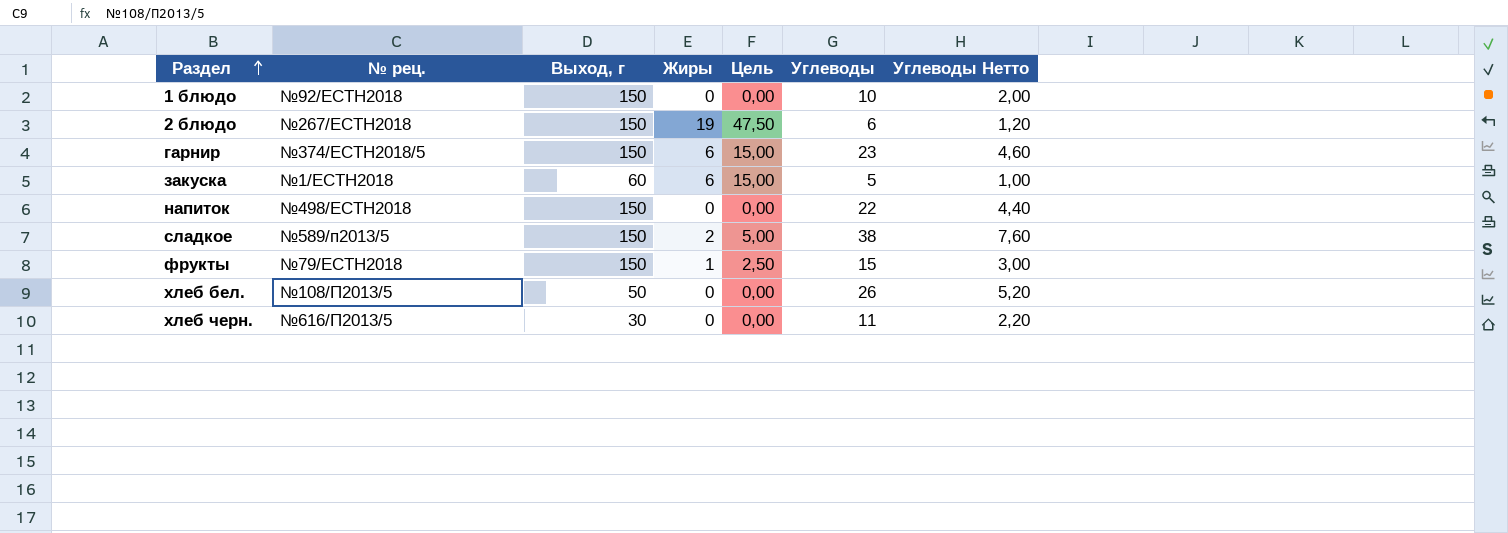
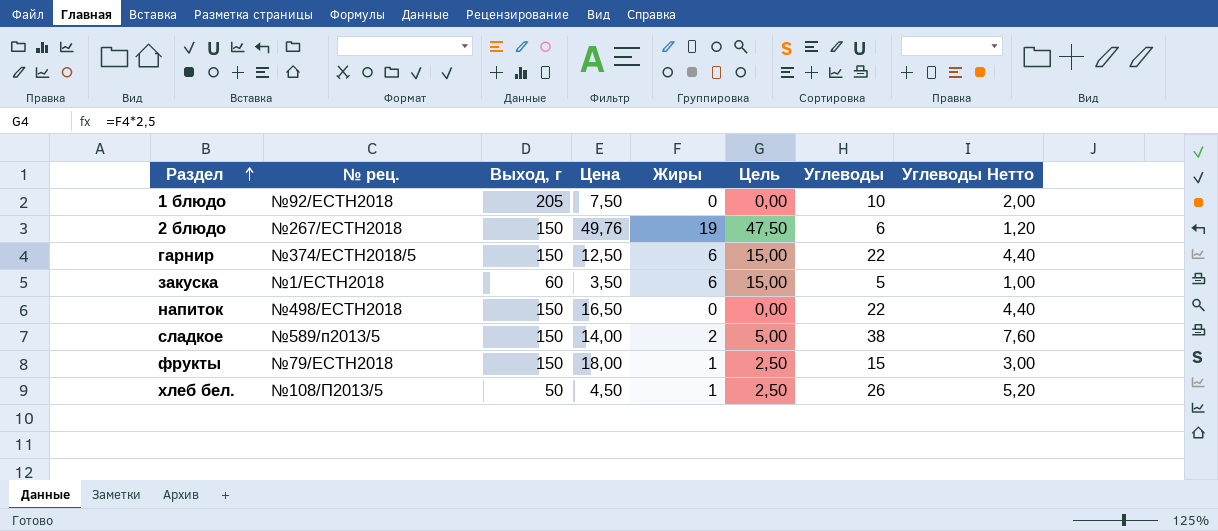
column Цена | position: none -> 4
row хлеб черн.: №616/П2013/5 | 30 | 0 | 0,00 | 11 | 2,20 -> none
1 блюдо | Выход, г: 150 -> 205
гарнир | Углеводы: 23 -> 22
гарнир | Углеводы Нетто: 4,60 -> 4,40
хлеб бел. | Жиры: 0 -> 1
хлеб бел. | Цель: 0,00 -> 2,50

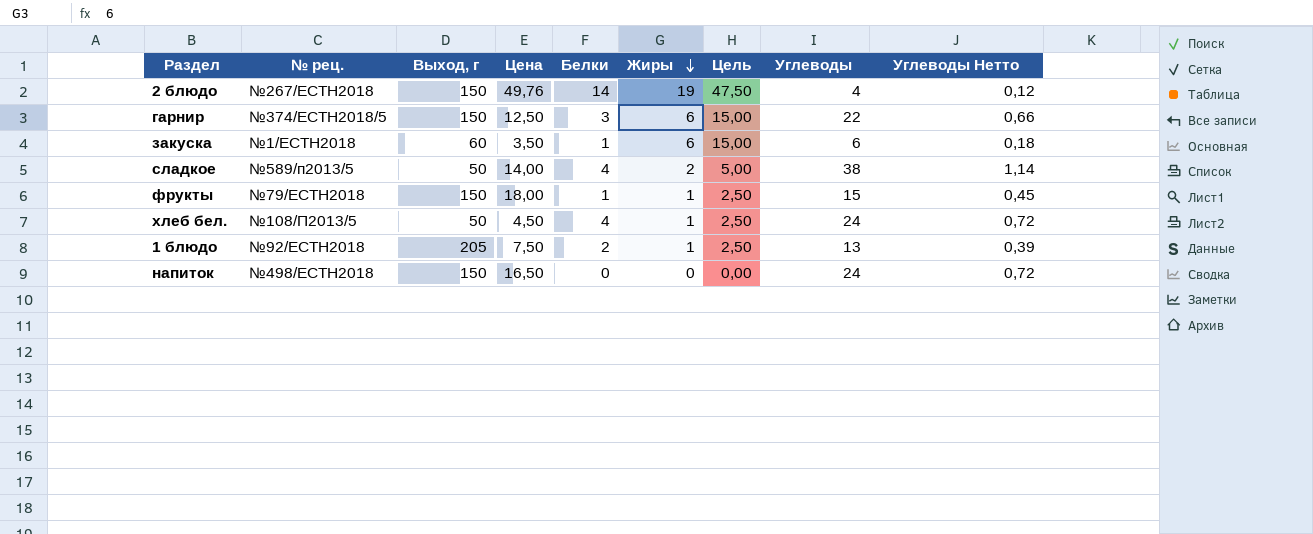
row order: Раздел ascending -> Жиры descending
column Белки | position: none -> 5
column Углеводы Нетто | formula: [Углеводы] * 0,2 -> [Углеводы] * 0,03
2 блюдо | Углеводы: 6 -> 4
закуска | Углеводы: 5 -> 6
сладкое | Выход, г: 150 -> 50
хлеб бел. | Углеводы: 26 -> 24
1 блюдо | Жиры: 0 -> 1
1 блюдо | Цель: 0,00 -> 2,50
1 блюдо | Углеводы: 10 -> 13
напиток | Углеводы: 22 -> 24

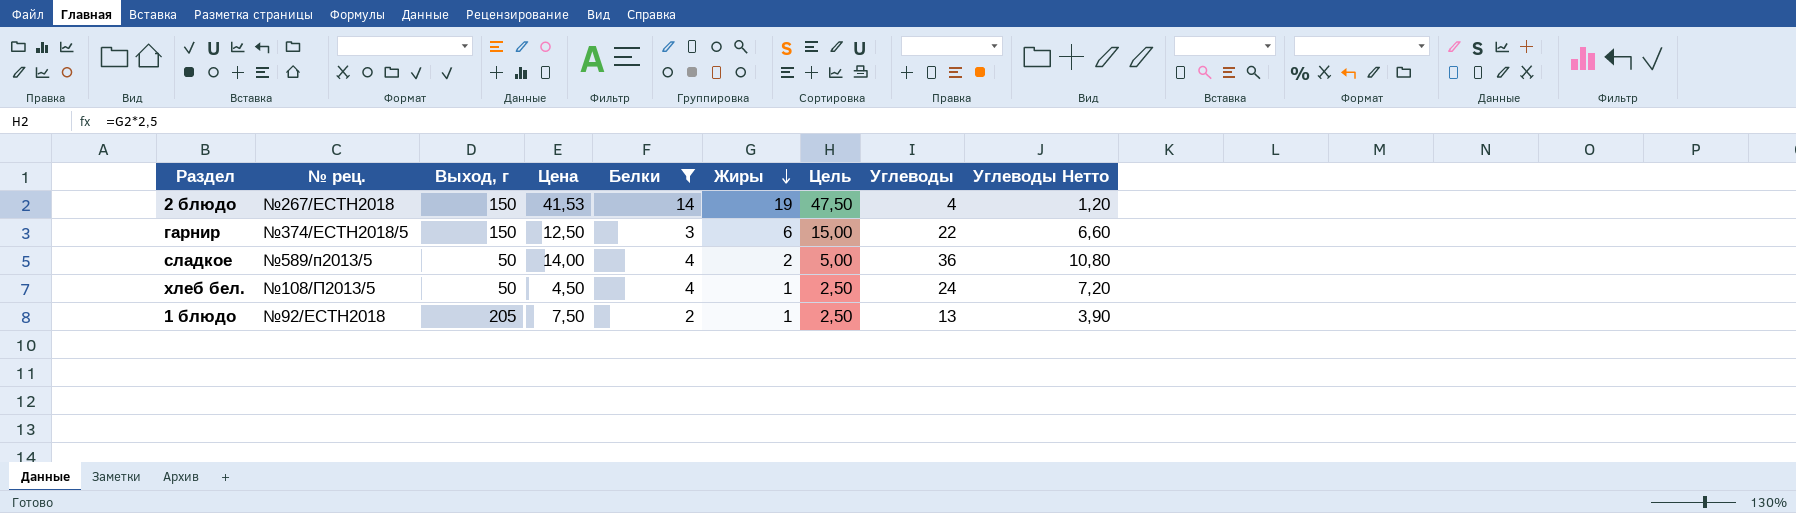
filter: none -> Белки >= 2
column Углеводы Нетто | formula: [Углеводы] * 0,03 -> [Углеводы] * 0,3
2 блюдо | Цена: 49,76 -> 41,53
сладкое | Углеводы: 38 -> 36

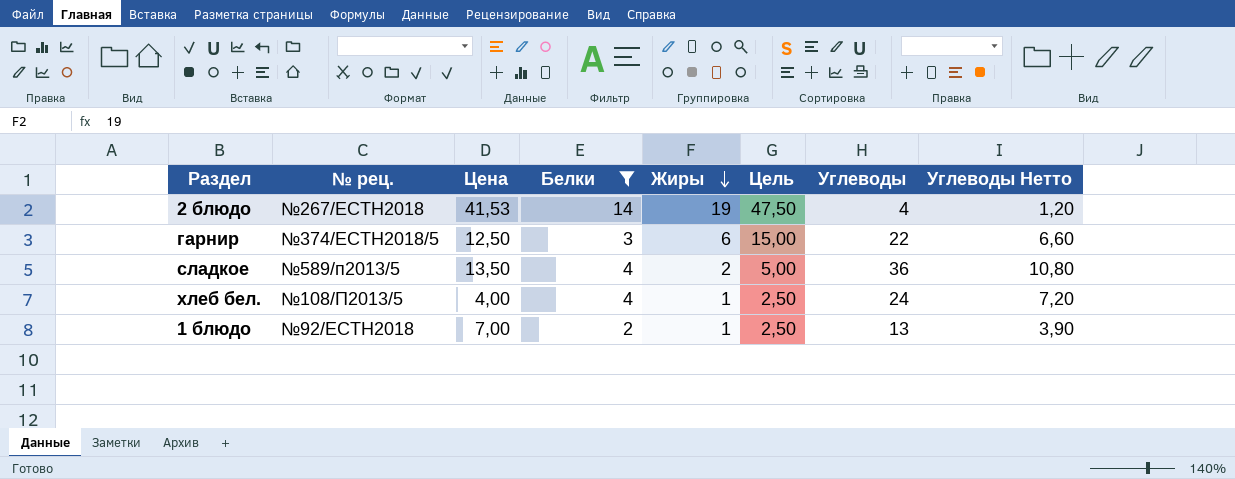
column Выход, г | position: 3 -> none
сладкое | Цена: 14,00 -> 13,50
хлеб бел. | Цена: 4,50 -> 4,00
1 блюдо | Цена: 7,50 -> 7,00

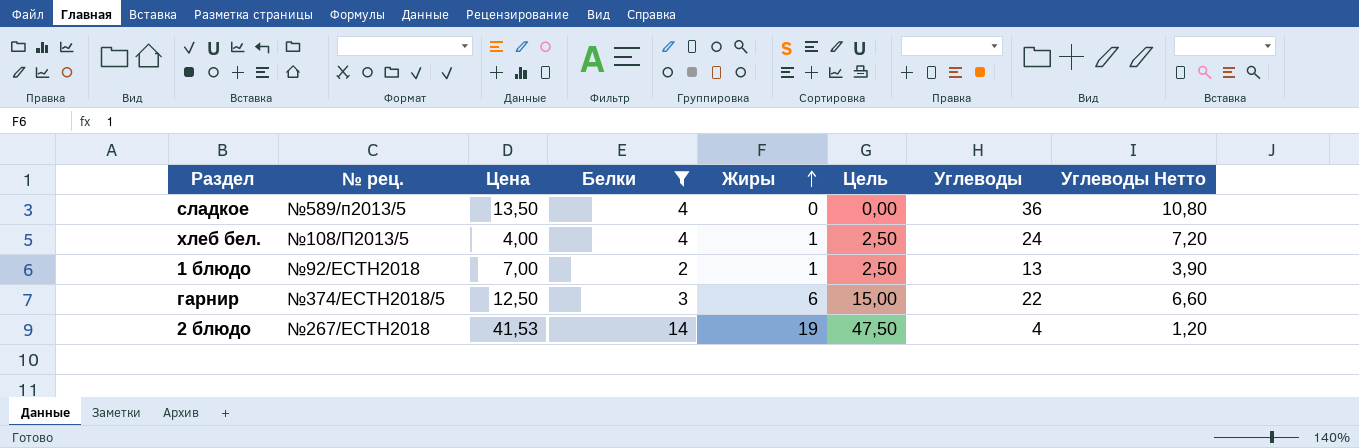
row order: Жиры descending -> Жиры ascending
сладкое | Жиры: 2 -> 0
сладкое | Цель: 5,00 -> 0,00

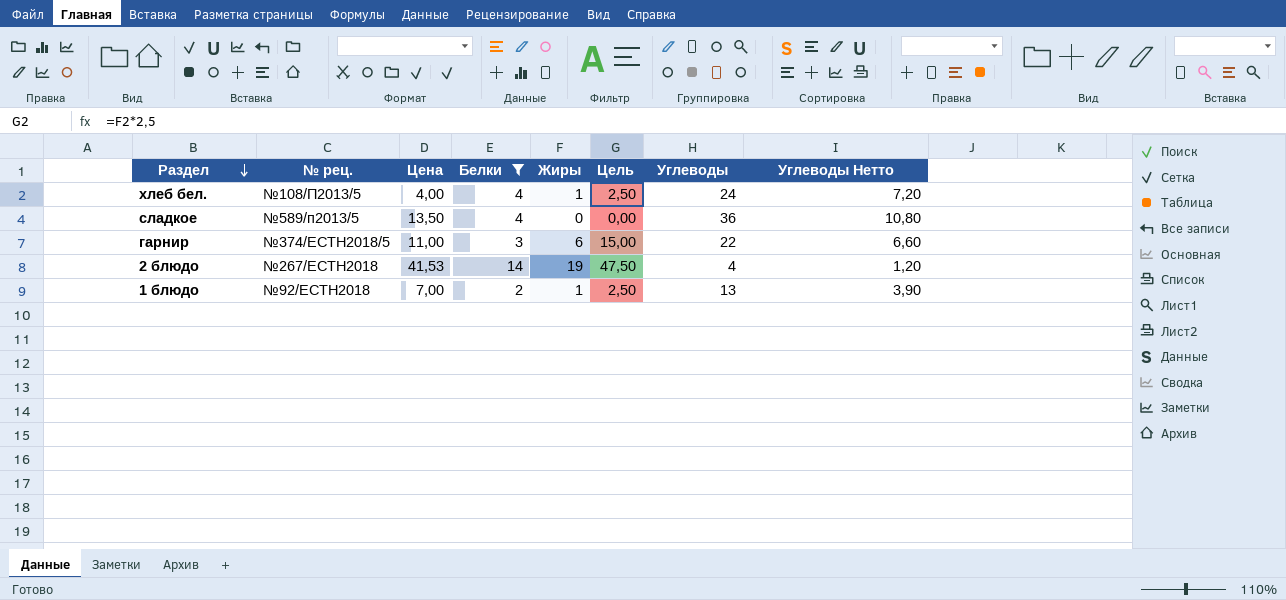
row order: Жиры ascending -> Раздел descending
гарнир | Цена: 12,50 -> 11,00

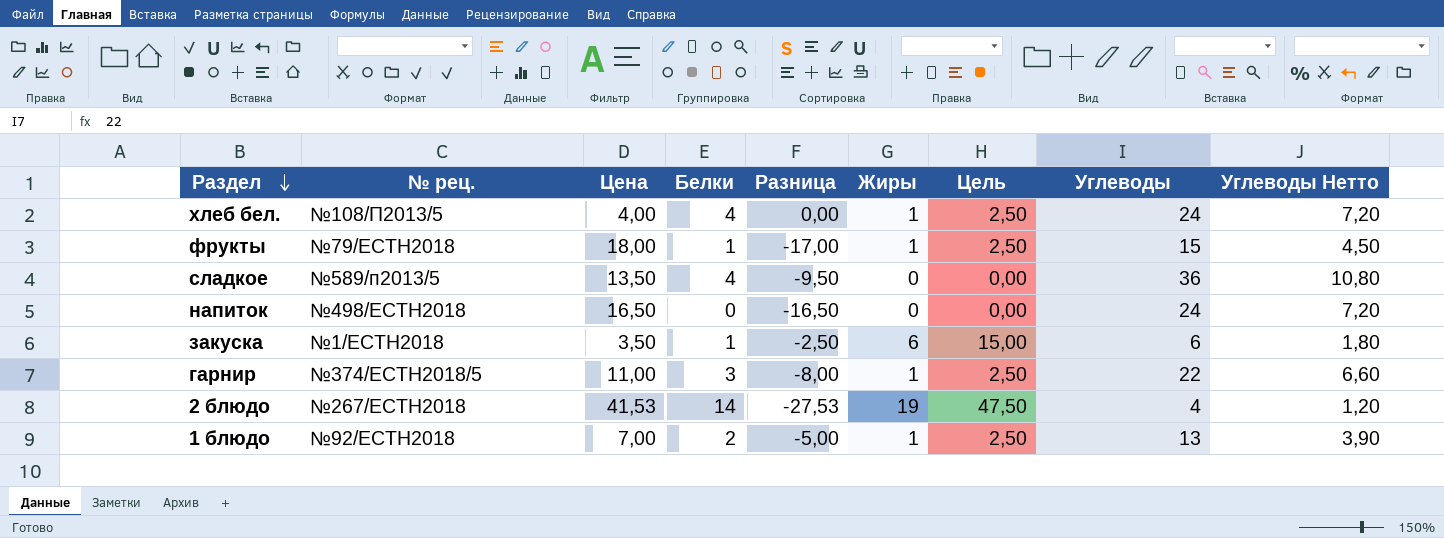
filter: Белки >= 2 -> none
column Разница | formula: none -> [Белки] - [Цена]
гарнир | Жиры: 6 -> 1
гарнир | Цель: 15,00 -> 2,50

